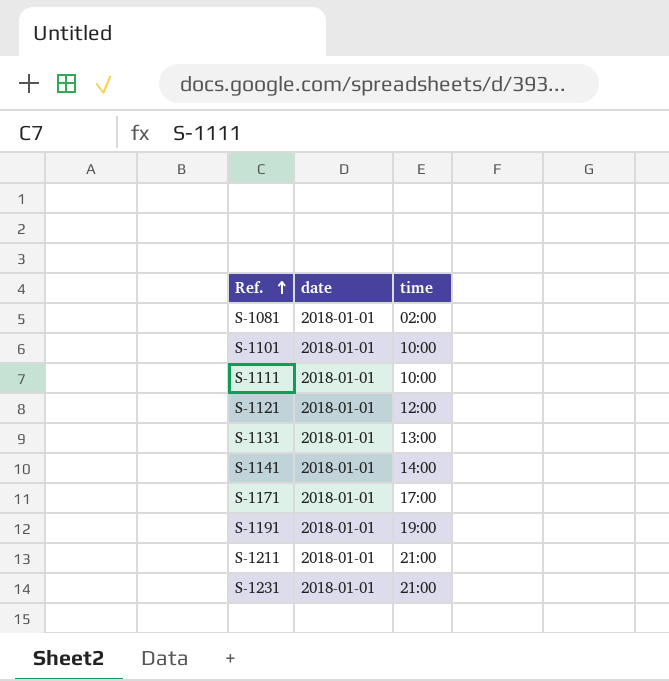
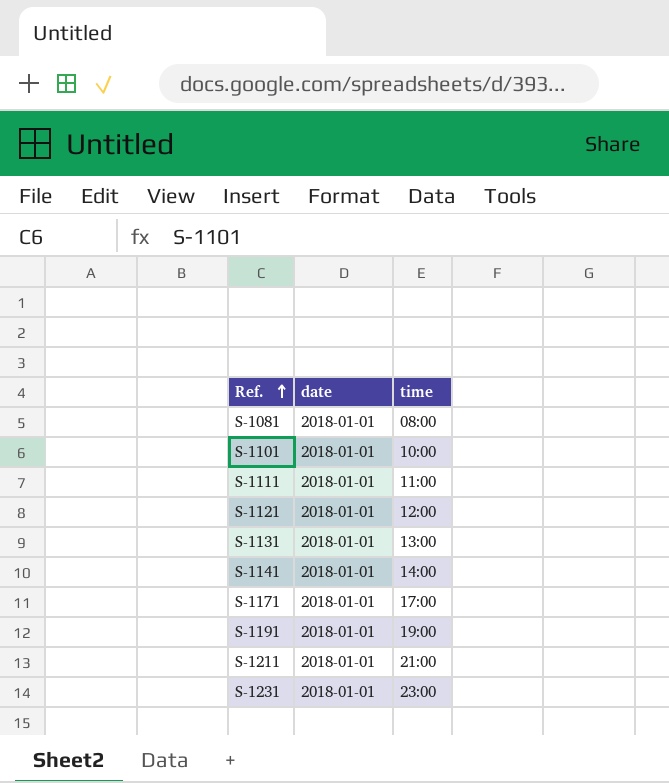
S-1081 | time: 02:00 -> 08:00
S-1111 | time: 10:00 -> 11:00
S-1231 | time: 21:00 -> 23:00

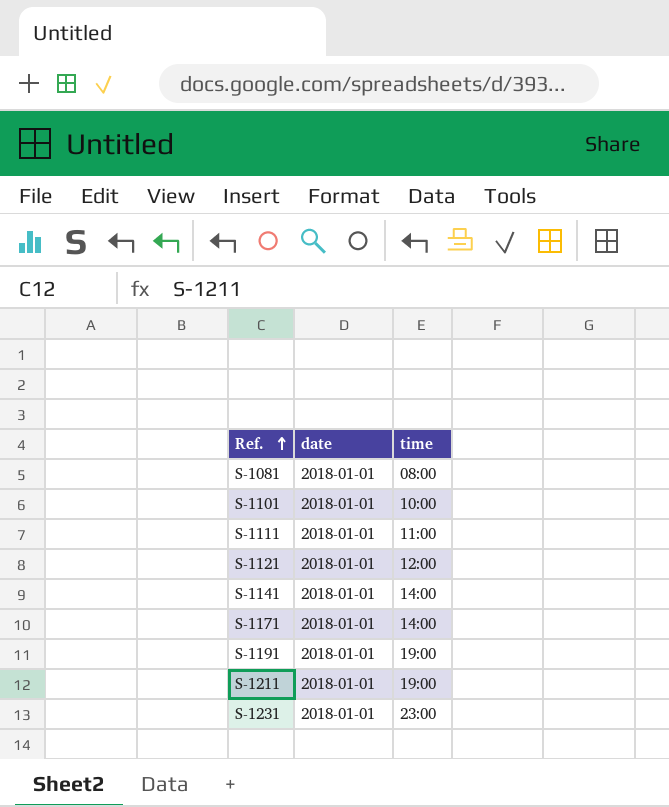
row S-1131: 2018-01-01 | 13:00 -> none
S-1171 | time: 17:00 -> 14:00
S-1211 | time: 21:00 -> 19:00

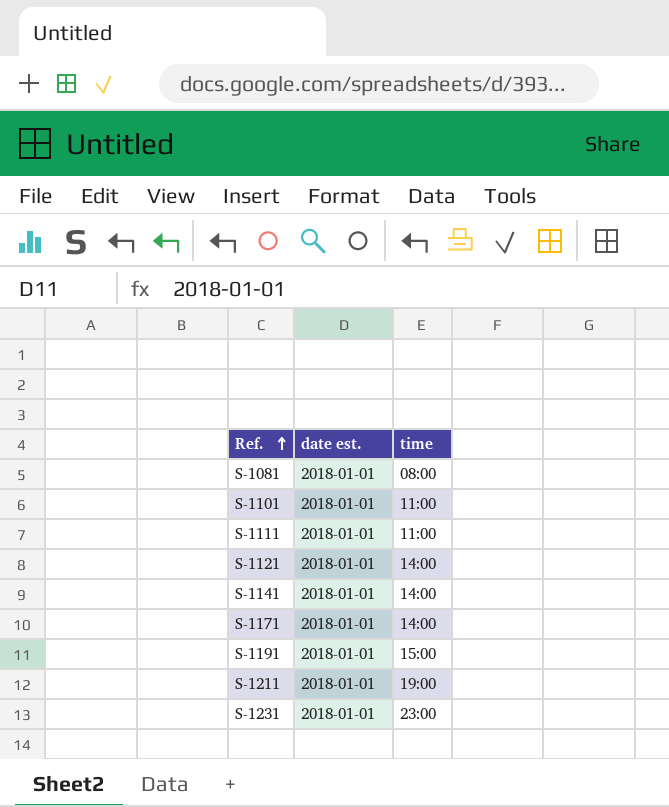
column name: date -> date est.
S-1101 | time: 10:00 -> 11:00
S-1121 | time: 12:00 -> 14:00
S-1191 | time: 19:00 -> 15:00

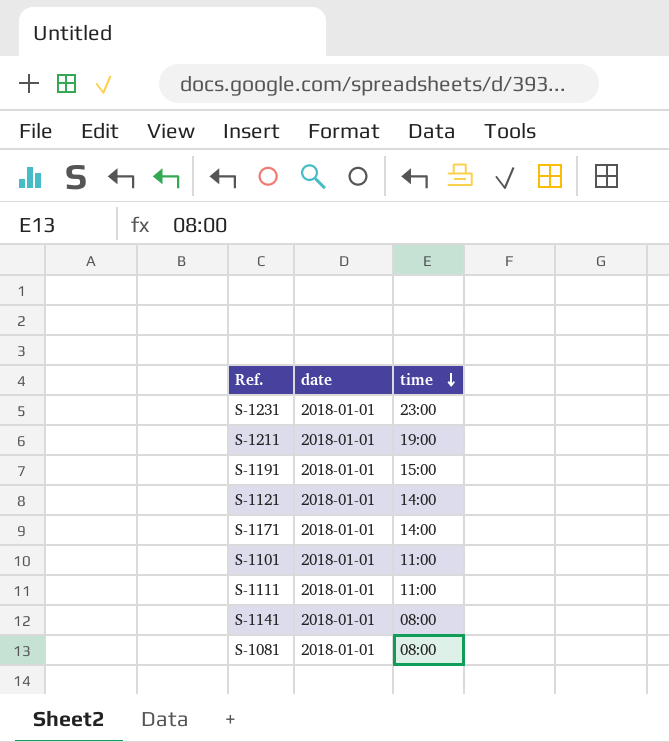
row order: Ref. ascending -> time descending
column name: date est. -> date
S-1141 | time: 14:00 -> 08:00

